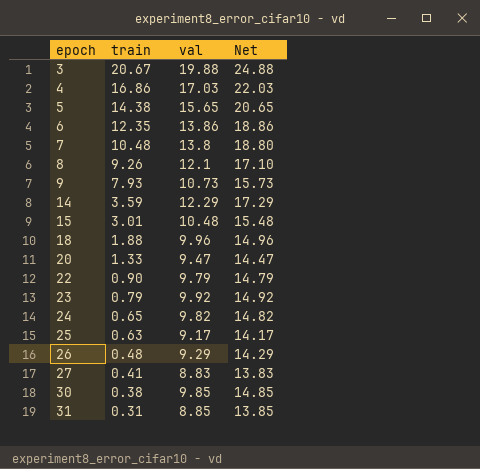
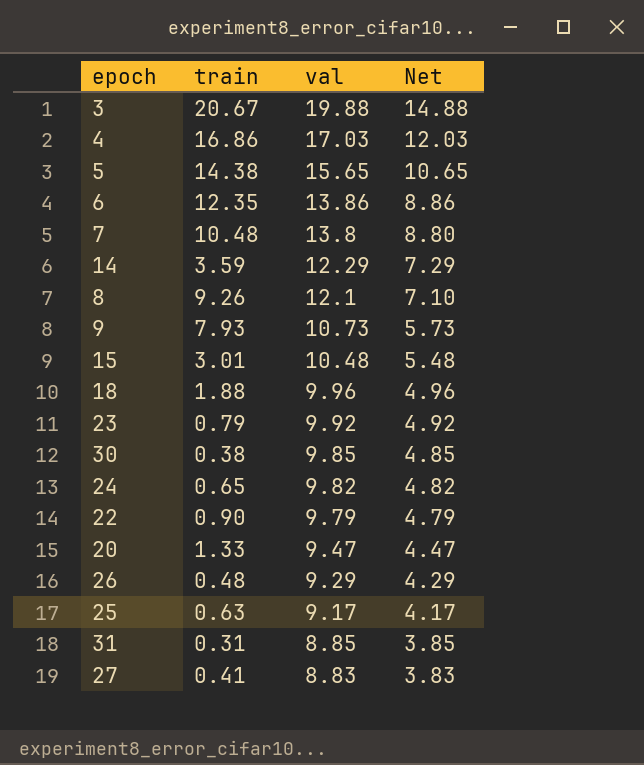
row order: epoch ascending -> val descending
column Net | formula: [val] + 5 -> [val] - 5

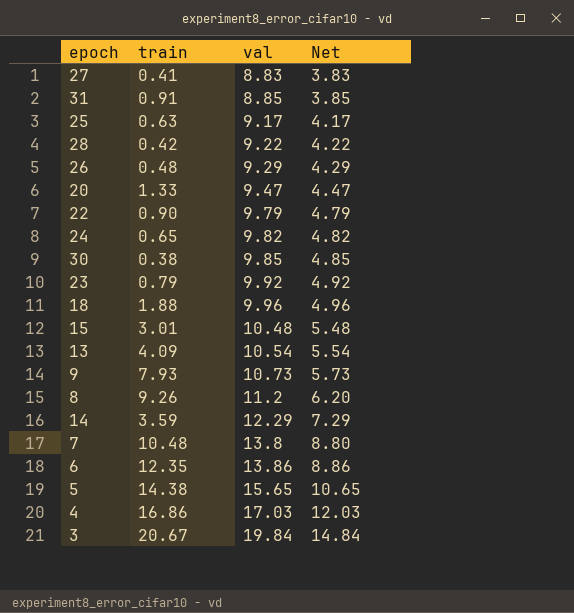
row order: val descending -> val ascending
31 | train: 0.31 -> 0.91
row 28: none -> 0.42 | 9.22 | 4.22
row 13: none -> 4.09 | 10.54 | 5.54
8 | val: 12.1 -> 11.2
8 | Net: 7.10 -> 6.20
3 | val: 19.88 -> 19.84
3 | Net: 14.88 -> 14.84

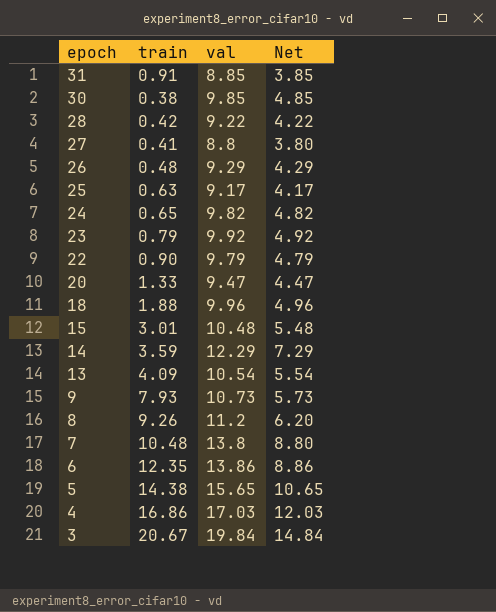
row order: val ascending -> epoch descending
27 | val: 8.83 -> 8.8
27 | Net: 3.83 -> 3.80

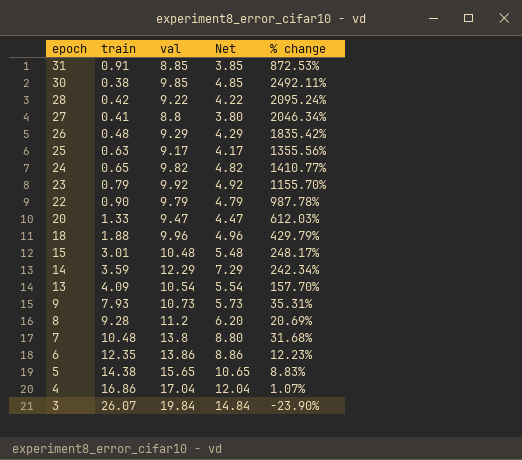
column % change | formula: none -> ([val] - [train]) / [train]
8 | train: 9.26 -> 9.28
4 | val: 17.03 -> 17.04
4 | Net: 12.03 -> 12.04
3 | train: 20.67 -> 26.07

